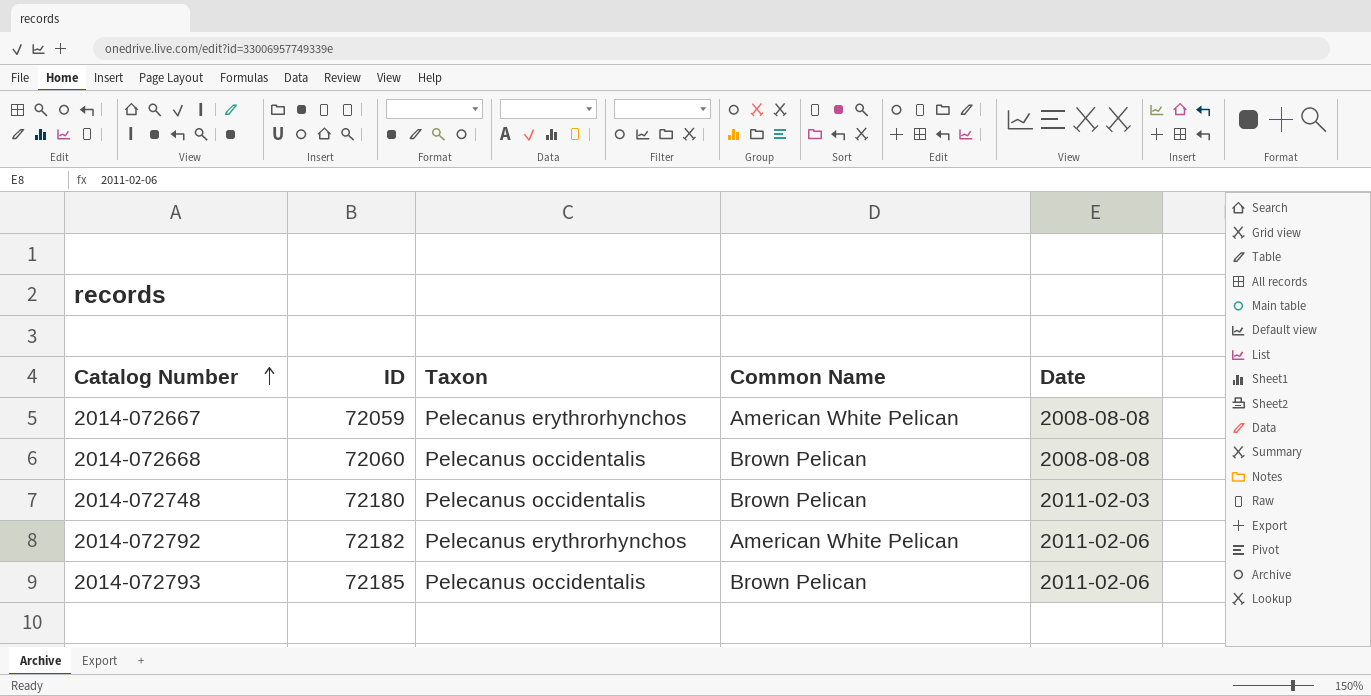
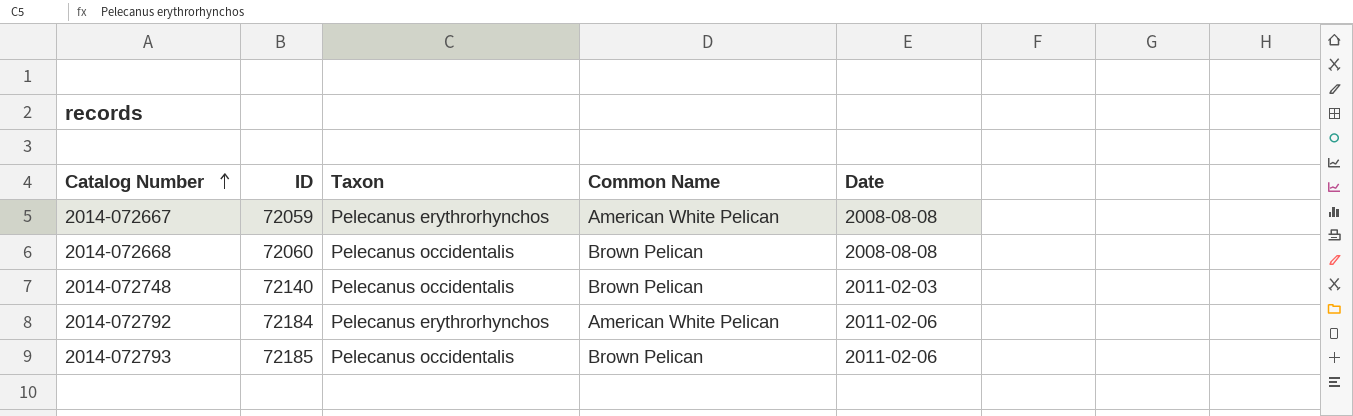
2014-072748 | ID: 72180 -> 72140
2014-072792 | ID: 72182 -> 72184

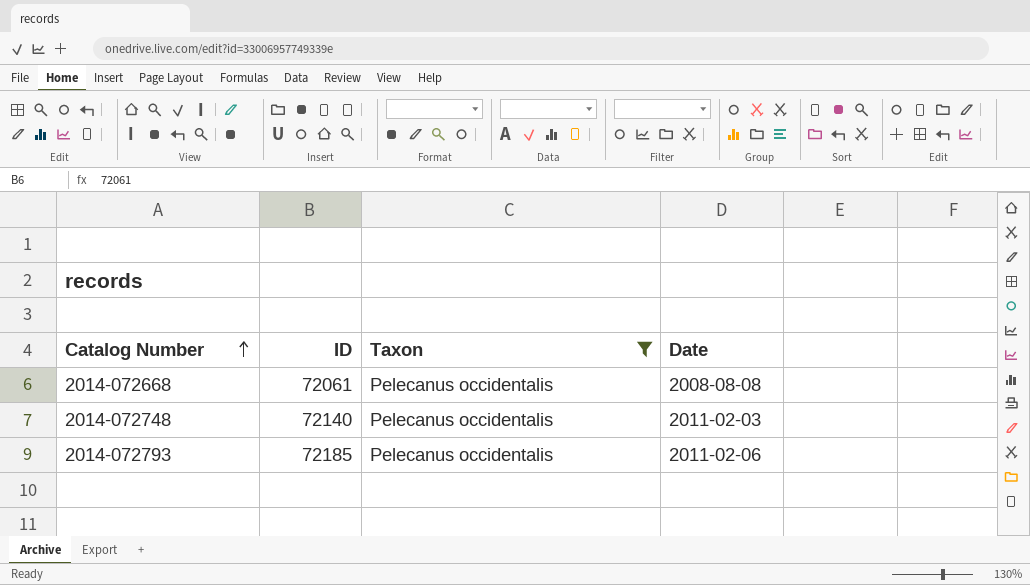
filter: none -> Taxon = Pelecanus occidentalis
column Common Name | position: 4 -> none
2014-072668 | ID: 72060 -> 72061

